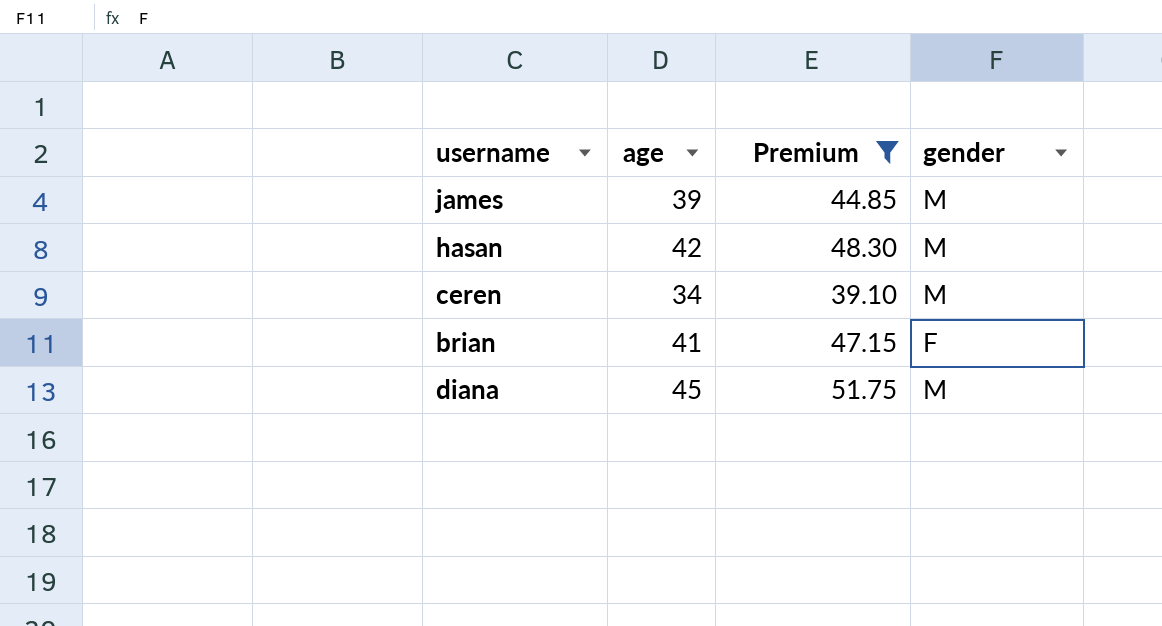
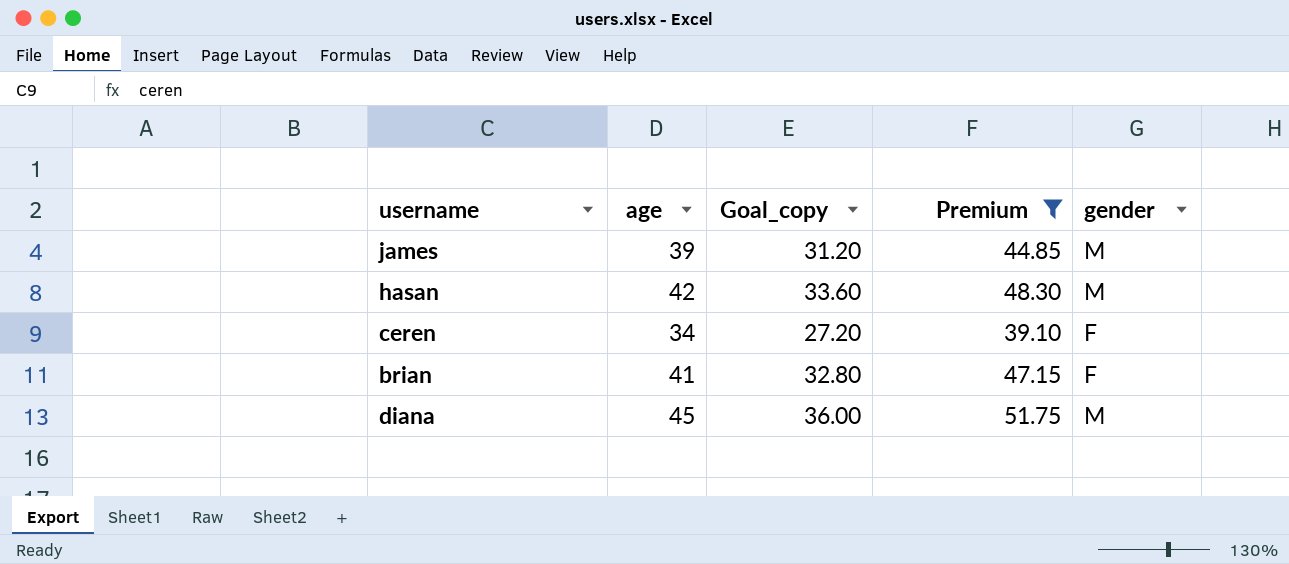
column Goal_copy | formula: none -> [age] * 0.8
ceren | gender: M -> F

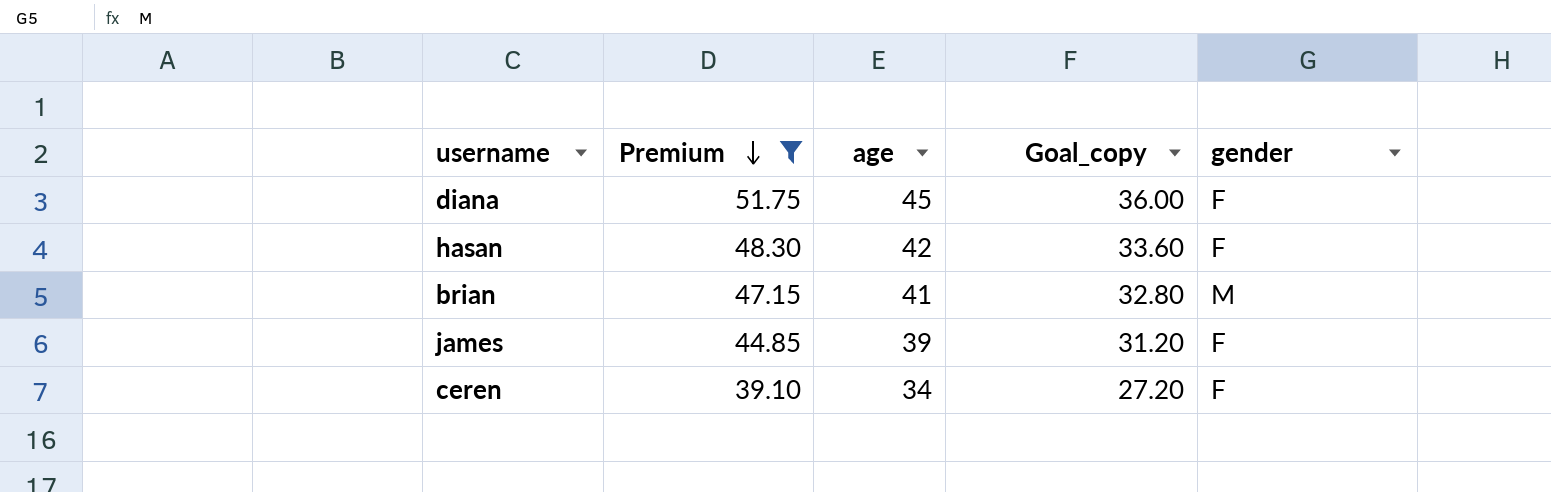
row order: none -> Premium descending
column Premium | position: 4 -> 2
diana | gender: M -> F
hasan | gender: M -> F
brian | gender: F -> M
james | gender: M -> F

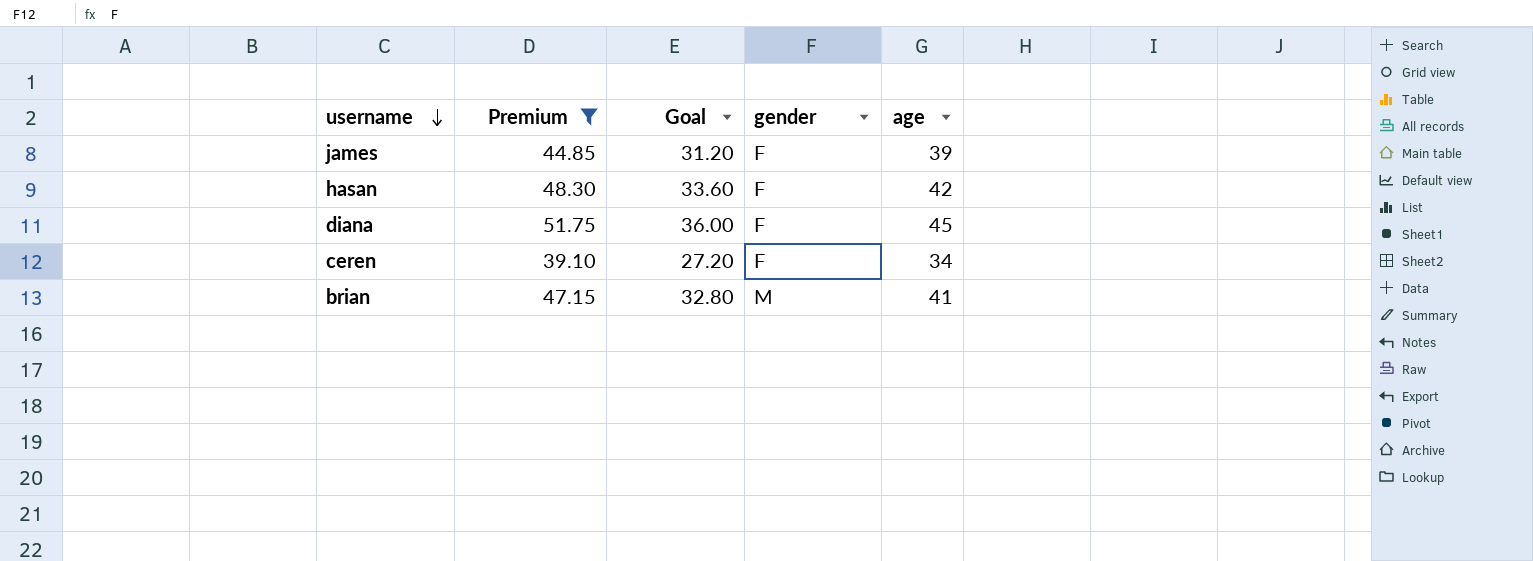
row order: Premium descending -> username descending
column name: Goal_copy -> Goal
column age | position: 3 -> 5

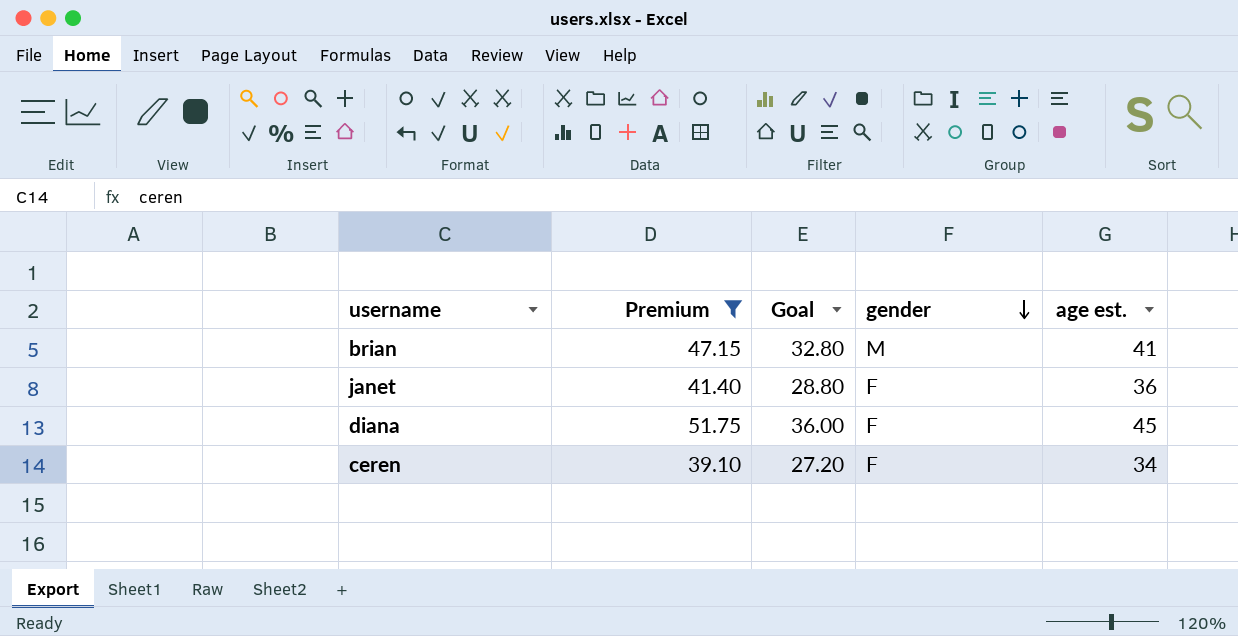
row order: username descending -> gender descending
column name: age -> age est.
row james: 44.85 | 31.20 | F | 39 -> none
row hasan: 48.30 | 33.60 | F | 42 -> none
row janet: none -> 41.40 | 28.80 | F | 36

